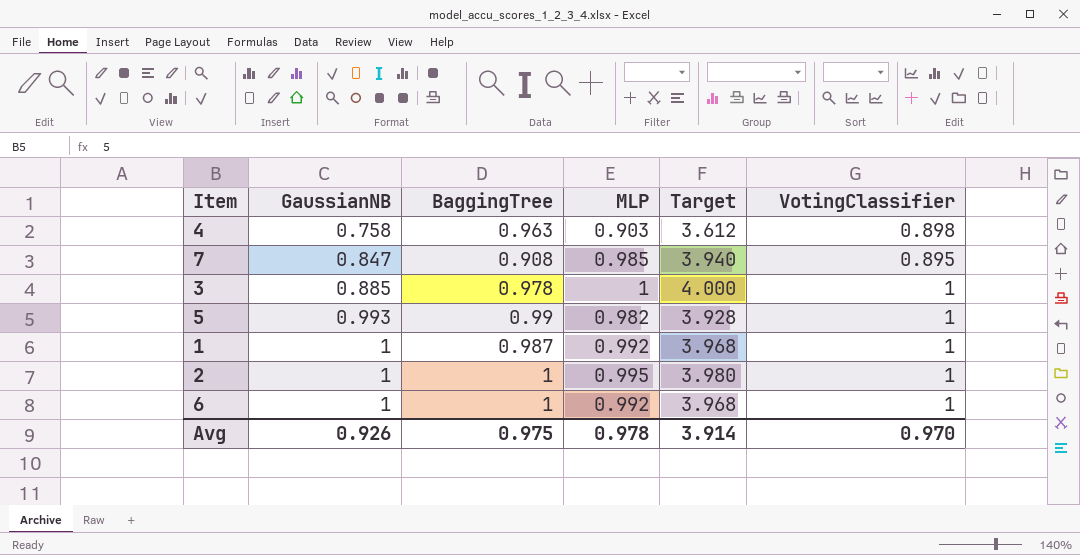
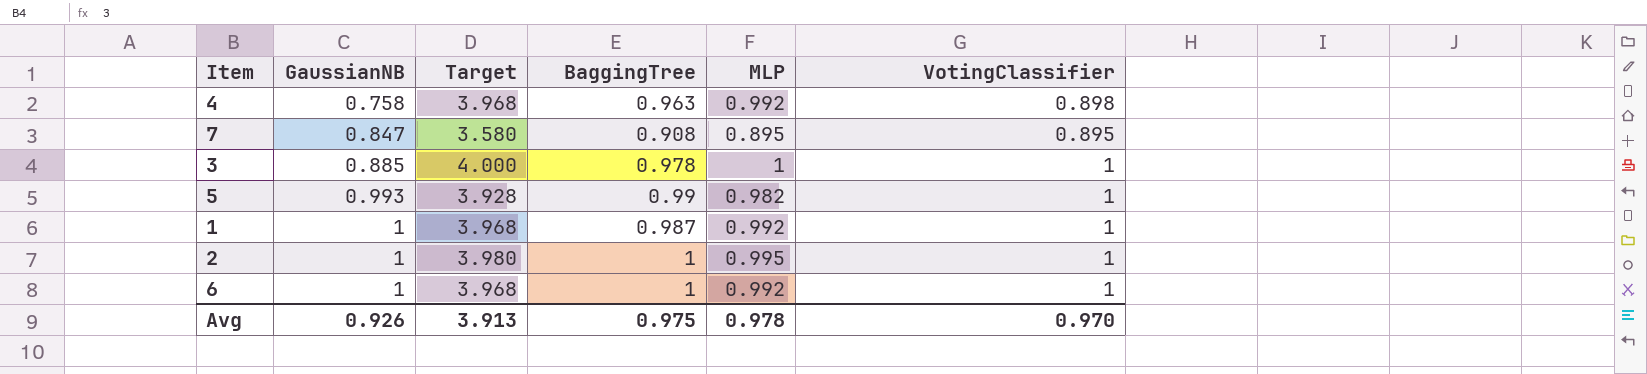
column Target | position: 5 -> 3
4 | Target: 3.612 -> 3.968
4 | MLP: 0.903 -> 0.992
7 | Target: 3.940 -> 3.580
7 | MLP: 0.985 -> 0.895
Avg | Target: 3.914 -> 3.913

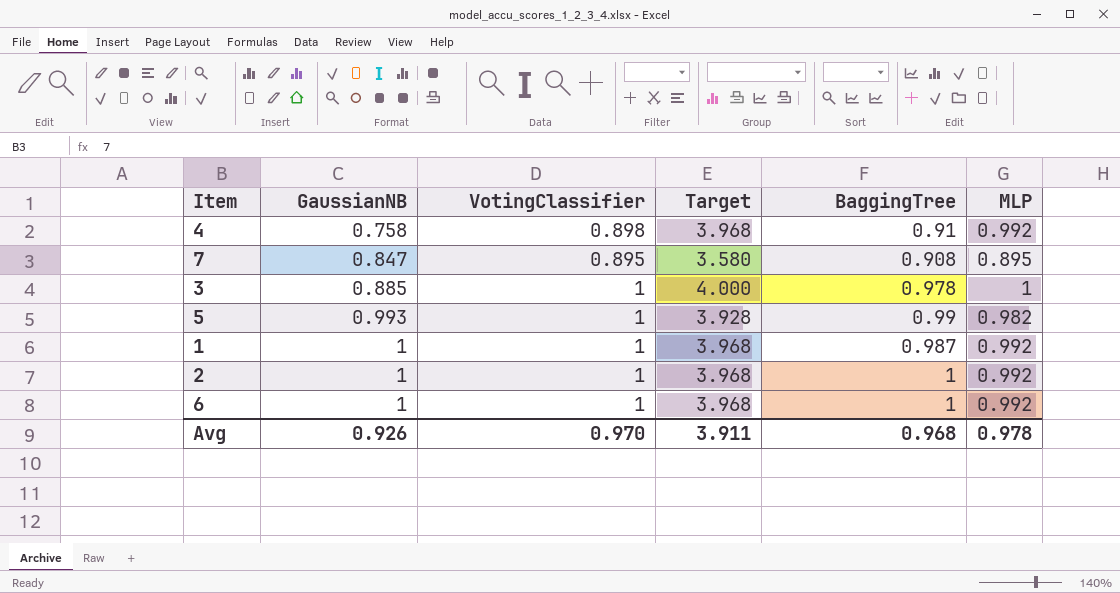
column VotingClassifier | position: 6 -> 3
4 | BaggingTree: 0.963 -> 0.91
2 | Target: 3.980 -> 3.968
2 | MLP: 0.995 -> 0.992
Avg | Target: 3.913 -> 3.911
Avg | BaggingTree: 0.975 -> 0.968

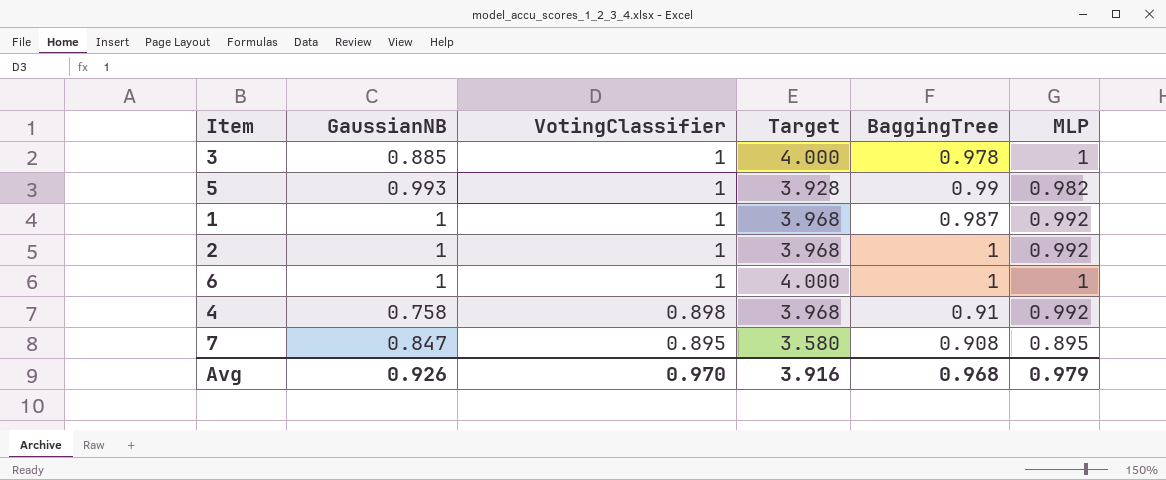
row order: GaussianNB ascending -> VotingClassifier descending
6 | Target: 3.968 -> 4.000
6 | MLP: 0.992 -> 1
Avg | Target: 3.911 -> 3.916
Avg | MLP: 0.978 -> 0.979

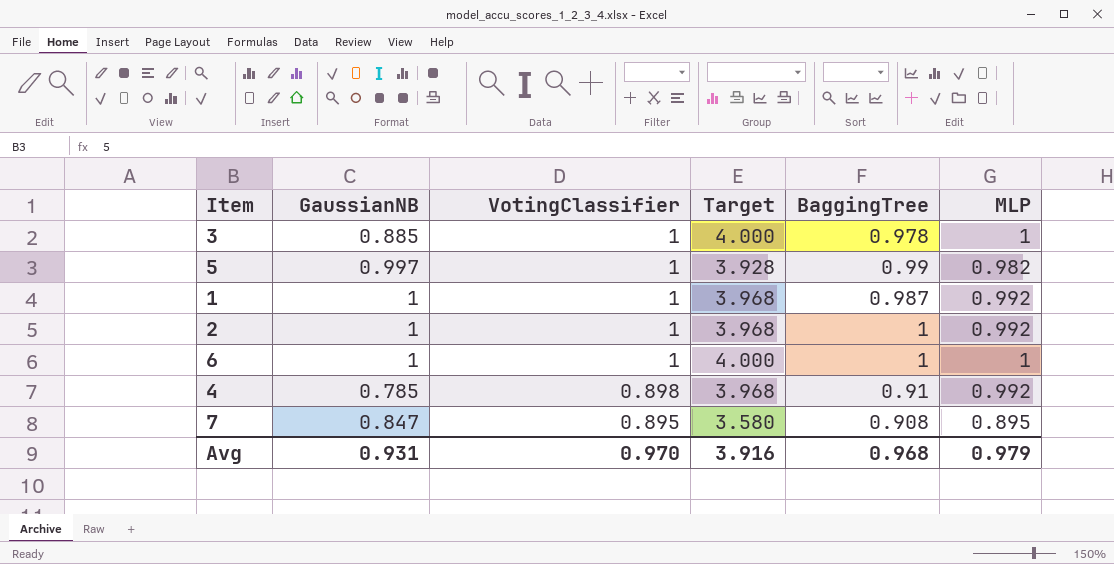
5 | GaussianNB: 0.993 -> 0.997
4 | GaussianNB: 0.758 -> 0.785
Avg | GaussianNB: 0.926 -> 0.931

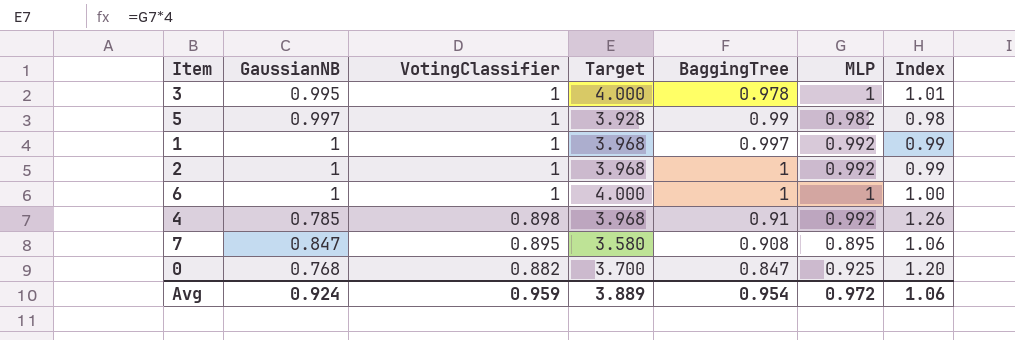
column Index | formula: none -> [MLP] / [GaussianNB]
3 | GaussianNB: 0.885 -> 0.995
1 | BaggingTree: 0.987 -> 0.997
row 0: none -> 0.768 | 0.882 | 3.700 | 0.847 | 0.925 | 1.20
Avg | GaussianNB: 0.931 -> 0.924
Avg | VotingClassifier: 0.970 -> 0.959
Avg | Target: 3.916 -> 3.889
Avg | BaggingTree: 0.968 -> 0.954
Avg | MLP: 0.979 -> 0.972

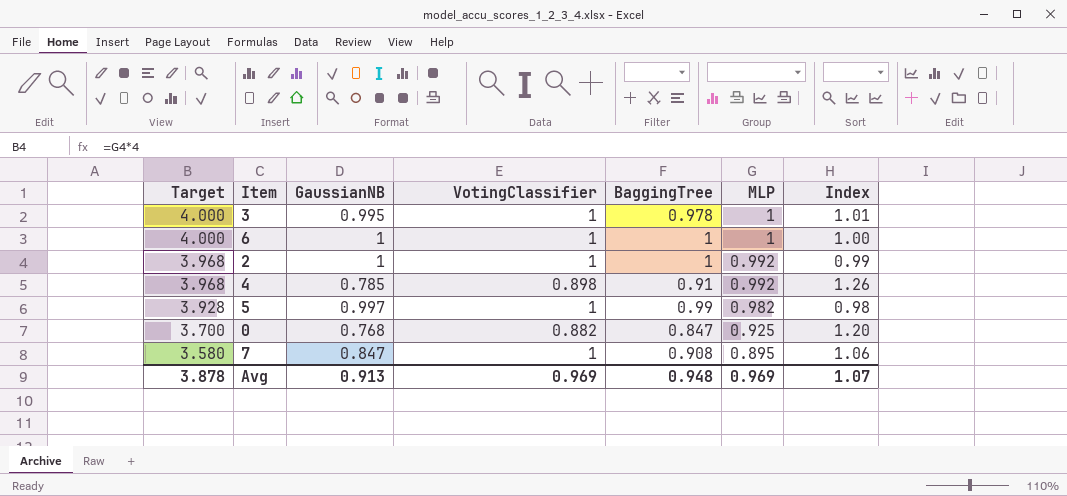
row order: VotingClassifier descending -> Target descending
column Target | position: 4 -> 1
row 1: 1 | 1 | 3.968 | 0.997 | 0.992 | 0.99 -> none
7 | VotingClassifier: 0.895 -> 1
Avg | Target: 3.889 -> 3.878
Avg | GaussianNB: 0.924 -> 0.913
Avg | VotingClassifier: 0.959 -> 0.969
Avg | BaggingTree: 0.954 -> 0.948
Avg | MLP: 0.972 -> 0.969
Avg | Index: 1.06 -> 1.07

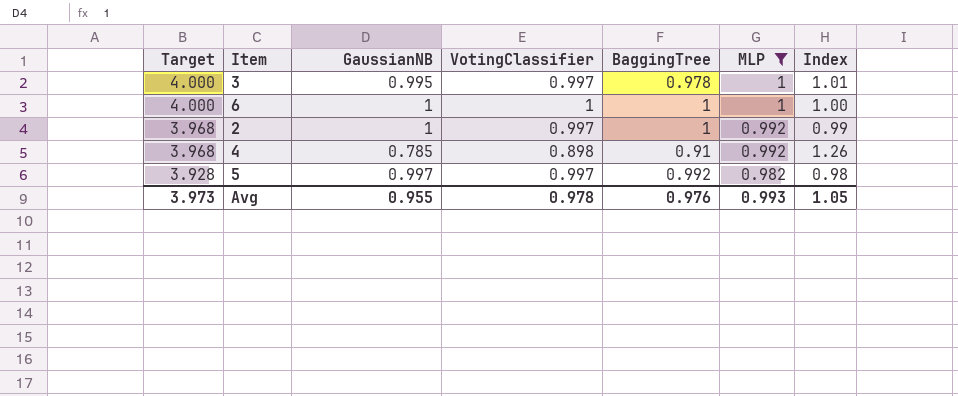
filter: none -> MLP >= 0.982
3 | VotingClassifier: 1 -> 0.997
2 | VotingClassifier: 1 -> 0.997
5 | VotingClassifier: 1 -> 0.997
5 | BaggingTree: 0.99 -> 0.992
Avg | Target: 3.878 -> 3.973
Avg | GaussianNB: 0.913 -> 0.955
Avg | VotingClassifier: 0.969 -> 0.978
Avg | BaggingTree: 0.948 -> 0.976
Avg | MLP: 0.969 -> 0.993
Avg | Index: 1.07 -> 1.05

